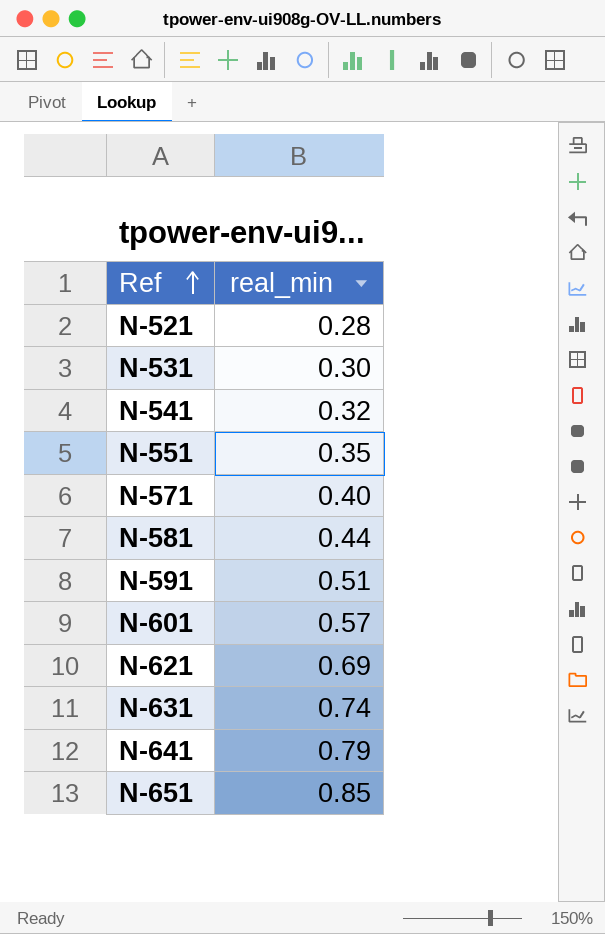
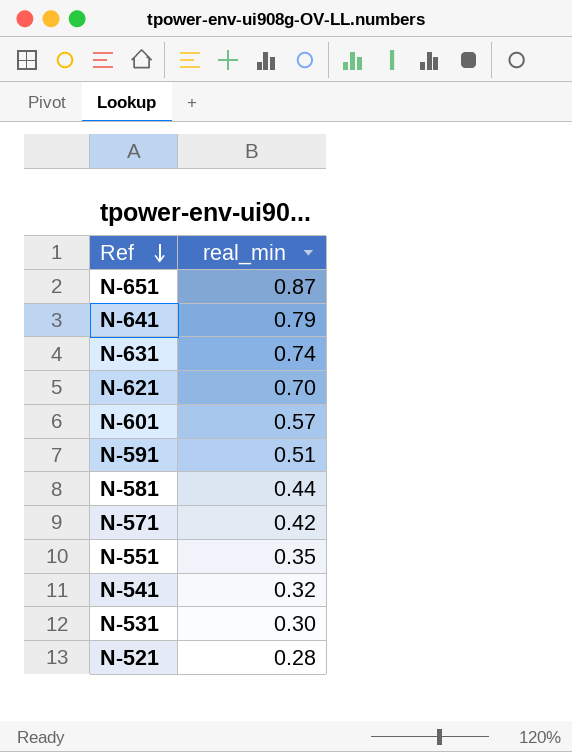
row order: Ref ascending -> Ref descending
N-651 | real_min: 0.85 -> 0.87
N-621 | real_min: 0.69 -> 0.70
N-571 | real_min: 0.40 -> 0.42

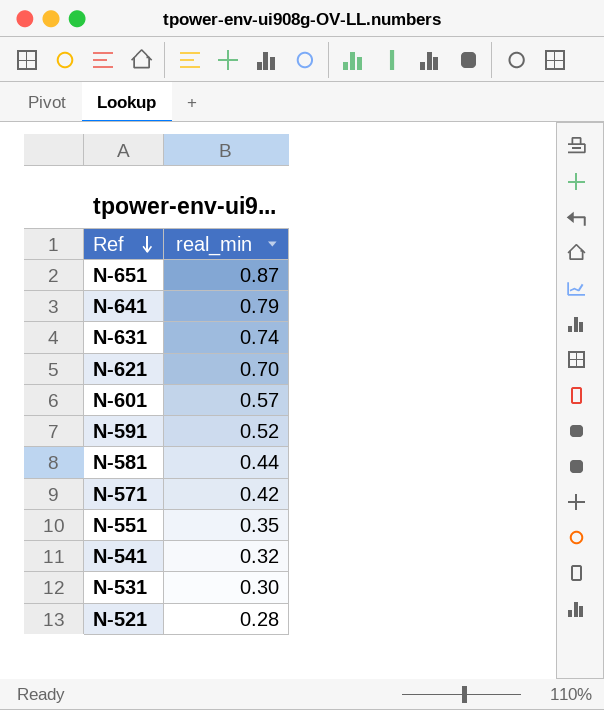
N-591 | real_min: 0.51 -> 0.52

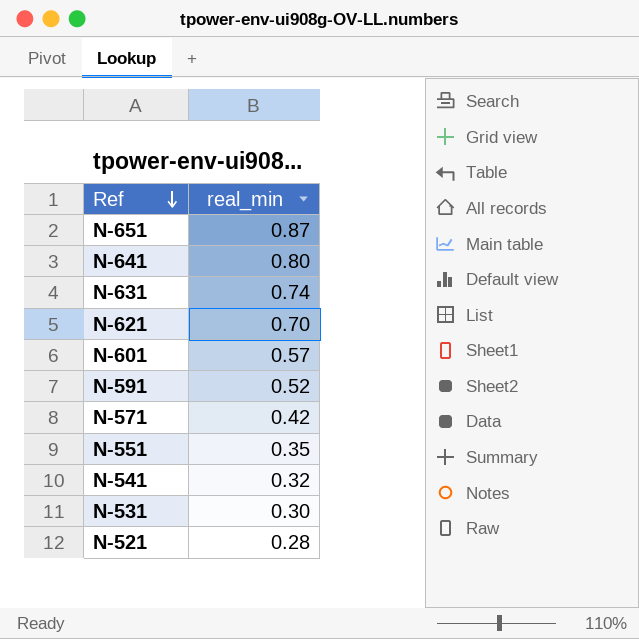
row N-581: 0.44 -> none
N-641 | real_min: 0.79 -> 0.80

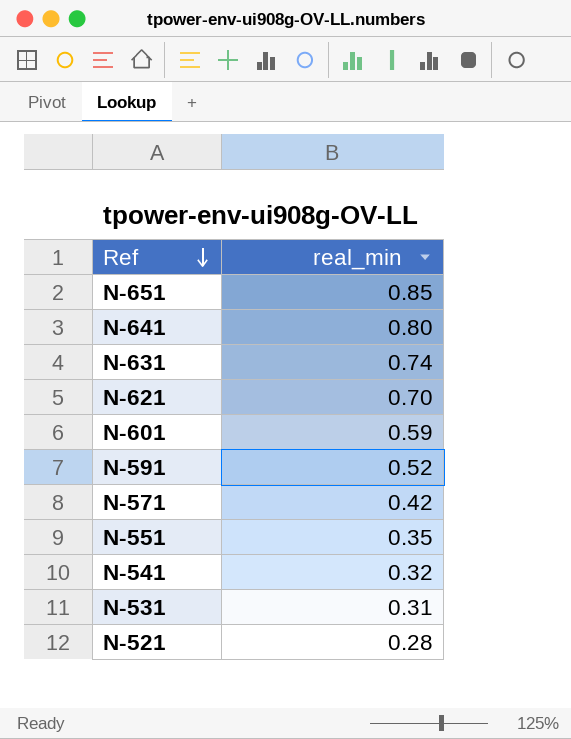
N-651 | real_min: 0.87 -> 0.85
N-601 | real_min: 0.57 -> 0.59
N-531 | real_min: 0.30 -> 0.31

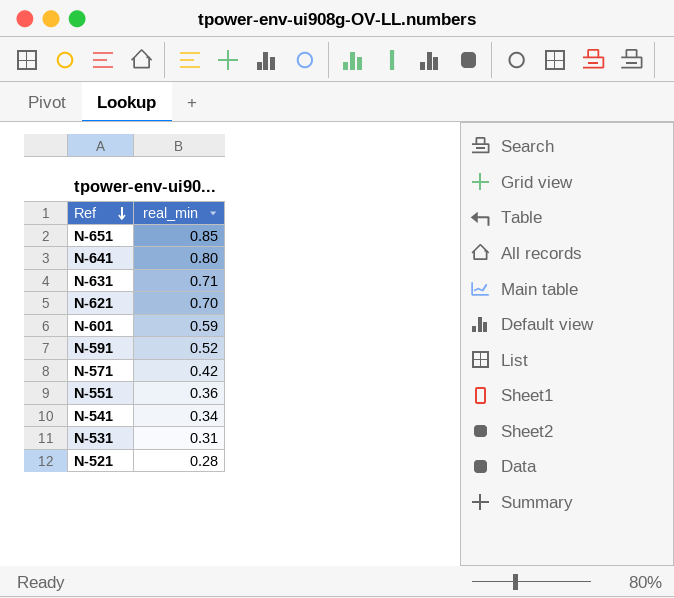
N-631 | real_min: 0.74 -> 0.71
N-551 | real_min: 0.35 -> 0.36
N-541 | real_min: 0.32 -> 0.34

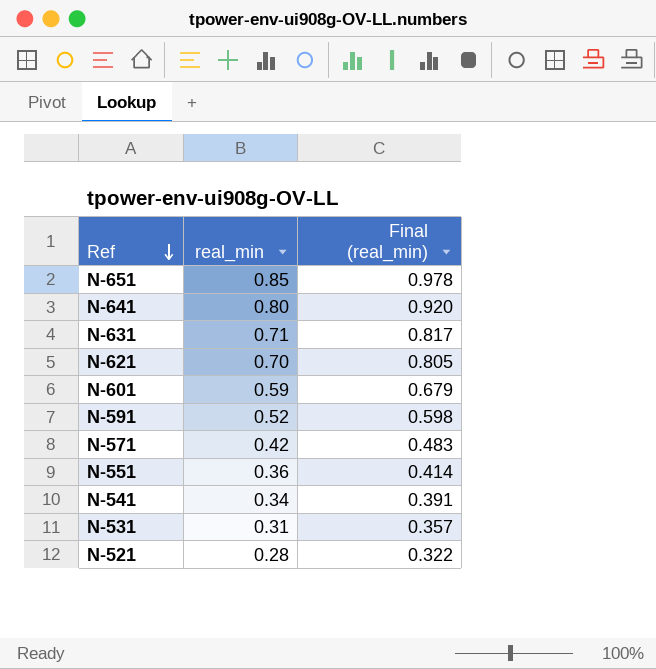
column Final (real_min) | formula: none -> [real_min] * 1.15

